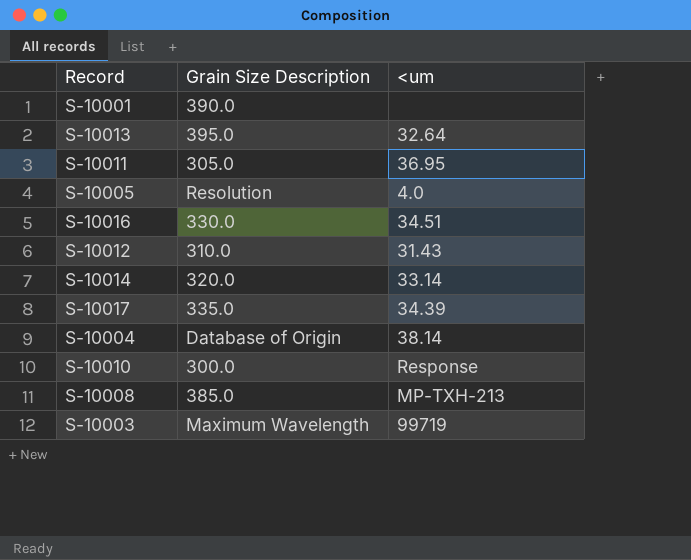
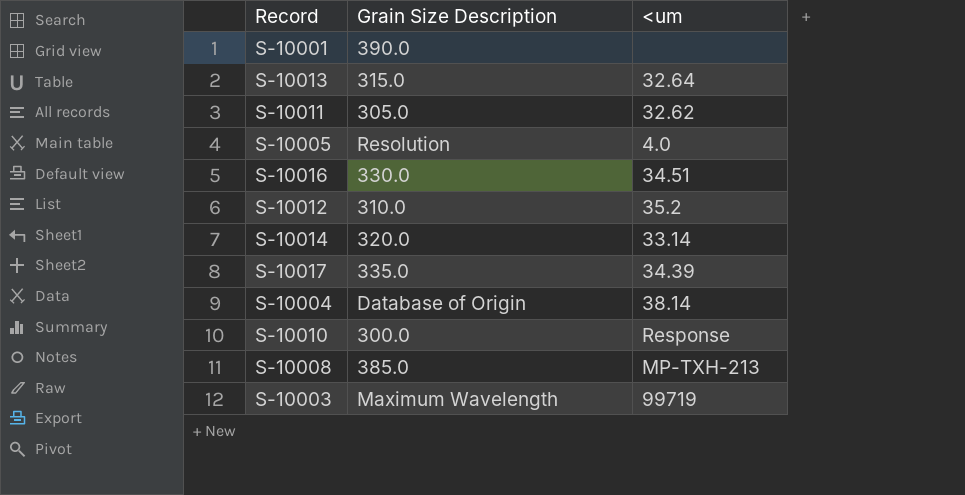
S-10013 | Grain Size Description: 395.0 -> 315.0
S-10011 | <um: 36.95 -> 32.62
S-10012 | <um: 31.43 -> 35.2

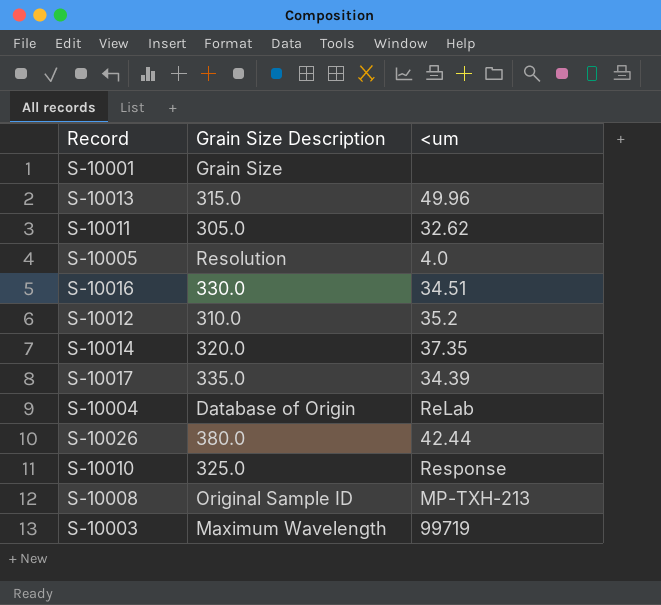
S-10001 | Grain Size Description: 390.0 -> Grain Size
S-10013 | <um: 32.64 -> 49.96
S-10014 | <um: 33.14 -> 37.35
S-10004 | <um: 38.14 -> ReLab
row S-10026: none -> 380.0 | 42.44
S-10010 | Grain Size Description: 300.0 -> 325.0
S-10008 | Grain Size Description: 385.0 -> Original Sample ID

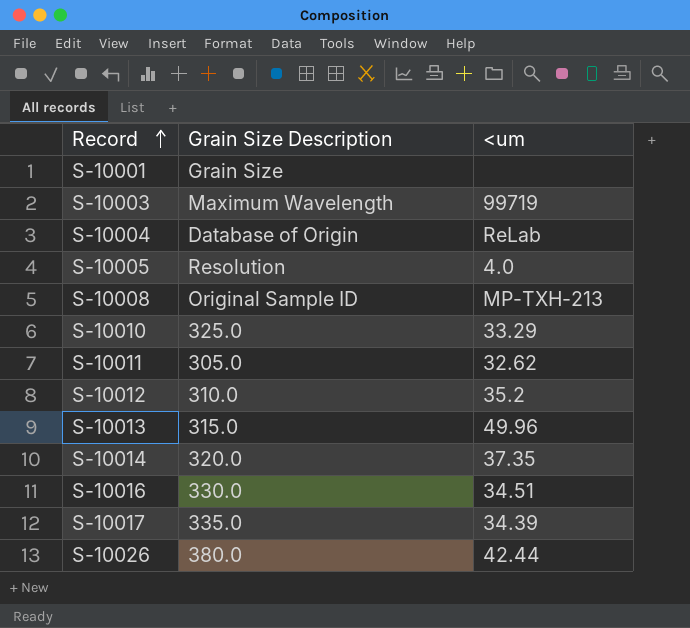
row order: none -> Record ascending
S-10010 | <um: Response -> 33.29

